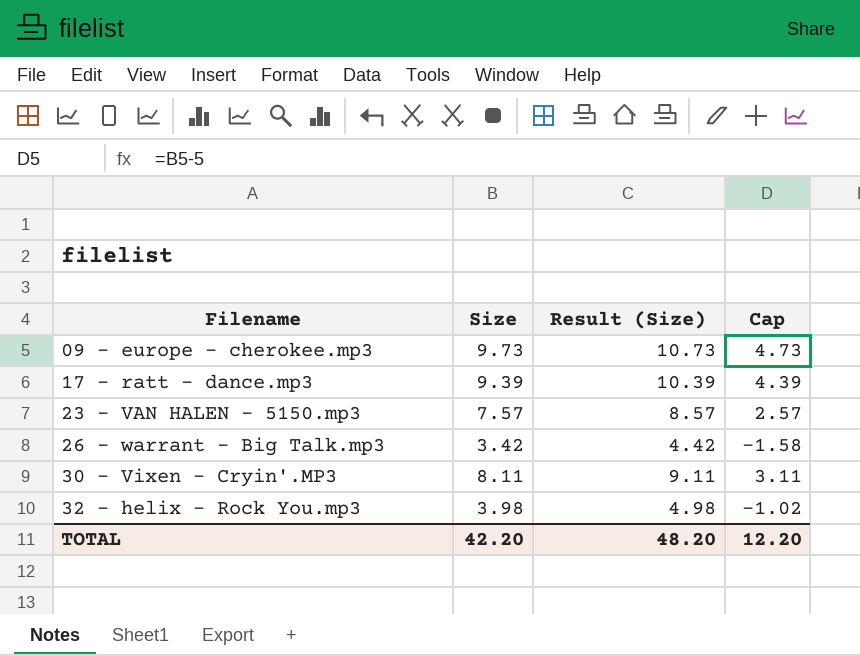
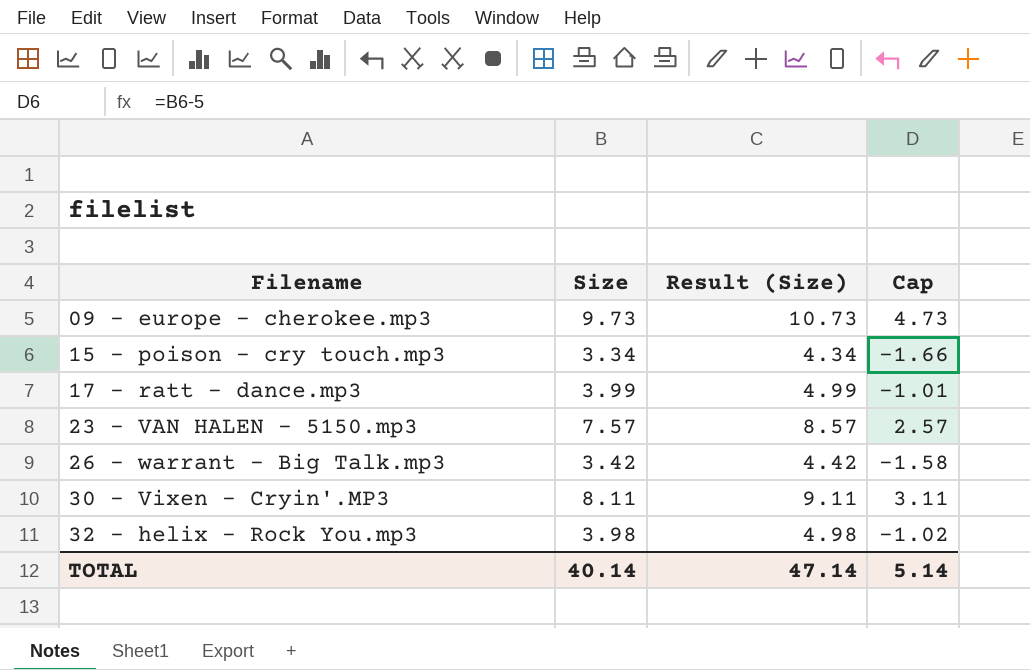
row 15 - poison - cry touch.mp3: none -> 3.34 | 4.34 | -1.66
17 - ratt - dance.mp3 | Size: 9.39 -> 3.99
17 - ratt - dance.mp3 | Result (Size): 10.39 -> 4.99
17 - ratt - dance.mp3 | Cap: 4.39 -> -1.01
TOTAL | Size: 42.20 -> 40.14
TOTAL | Result (Size): 48.20 -> 47.14
TOTAL | Cap: 12.20 -> 5.14

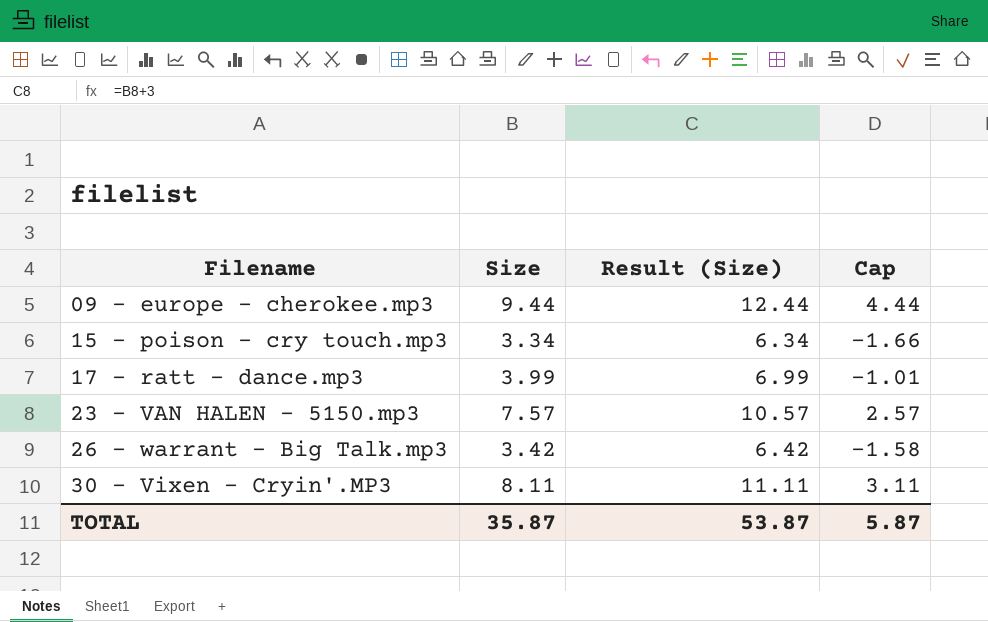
column Result (Size) | formula: [Size] + 1 -> [Size] + 3
row 32 - helix - Rock You.mp3: 3.98 | 4.98 | -1.02 -> none
09 - europe - cherokee.mp3 | Size: 9.73 -> 9.44
09 - europe - cherokee.mp3 | Cap: 4.73 -> 4.44
TOTAL | Size: 40.14 -> 35.87
TOTAL | Result (Size): 47.14 -> 53.87
TOTAL | Cap: 5.14 -> 5.87

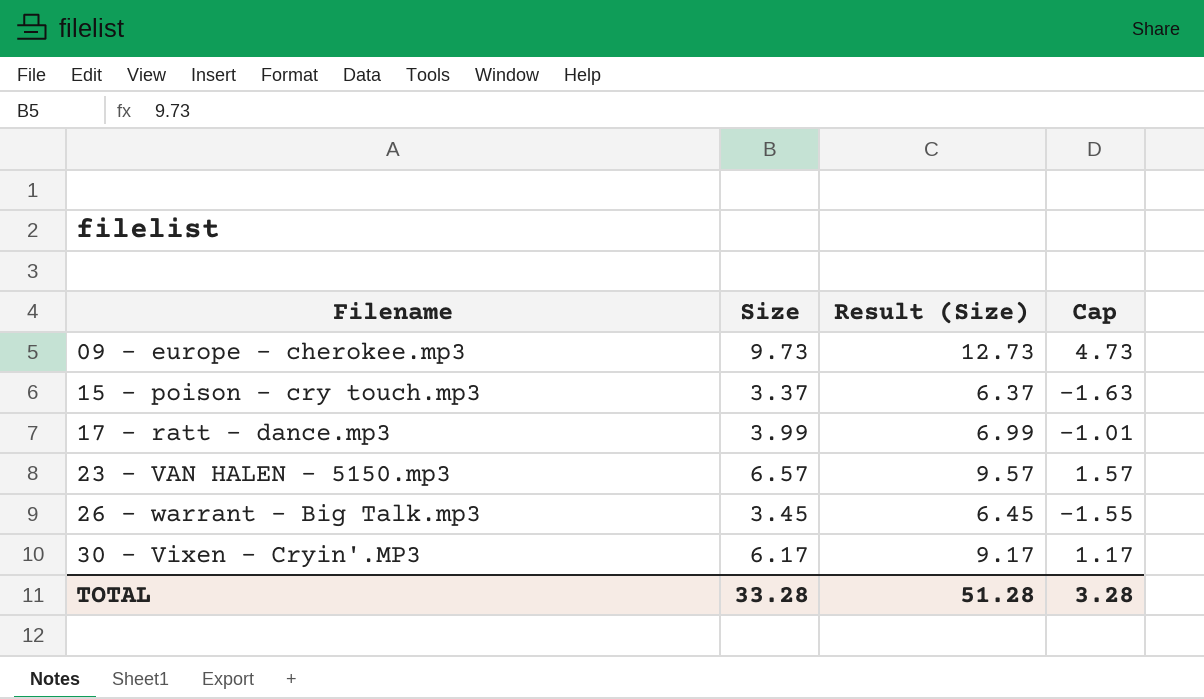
09 - europe - cherokee.mp3 | Size: 9.44 -> 9.73
09 - europe - cherokee.mp3 | Result (Size): 12.44 -> 12.73
09 - europe - cherokee.mp3 | Cap: 4.44 -> 4.73
15 - poison - cry touch.mp3 | Size: 3.34 -> 3.37
15 - poison - cry touch.mp3 | Result (Size): 6.34 -> 6.37
15 - poison - cry touch.mp3 | Cap: -1.66 -> -1.63
23 - VAN HALEN - 5150.mp3 | Size: 7.57 -> 6.57
23 - VAN HALEN - 5150.mp3 | Result (Size): 10.57 -> 9.57
23 - VAN HALEN - 5150.mp3 | Cap: 2.57 -> 1.57
26 - warrant - Big Talk.mp3 | Size: 3.42 -> 3.45
26 - warrant - Big Talk.mp3 | Result (Size): 6.42 -> 6.45
26 - warrant - Big Talk.mp3 | Cap: -1.58 -> -1.55
30 - Vixen - Cryin'.MP3 | Size: 8.11 -> 6.17
30 - Vixen - Cryin'.MP3 | Result (Size): 11.11 -> 9.17
30 - Vixen - Cryin'.MP3 | Cap: 3.11 -> 1.17
TOTAL | Size: 35.87 -> 33.28
TOTAL | Result (Size): 53.87 -> 51.28
TOTAL | Cap: 5.87 -> 3.28

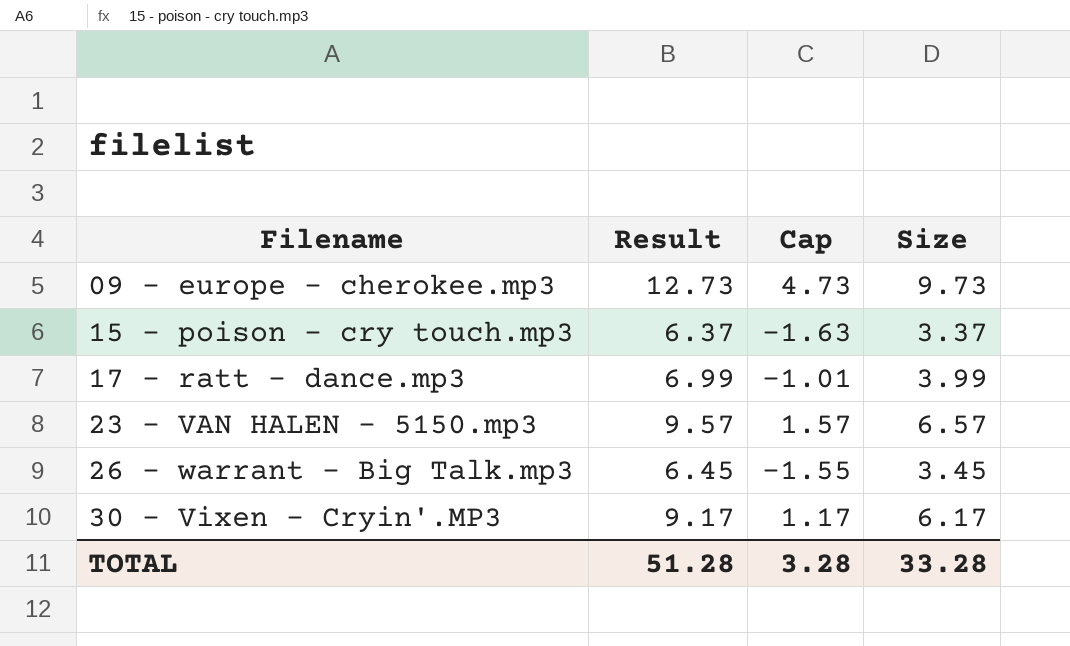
column name: Result (Size) -> Result
column Size | position: 2 -> 4

